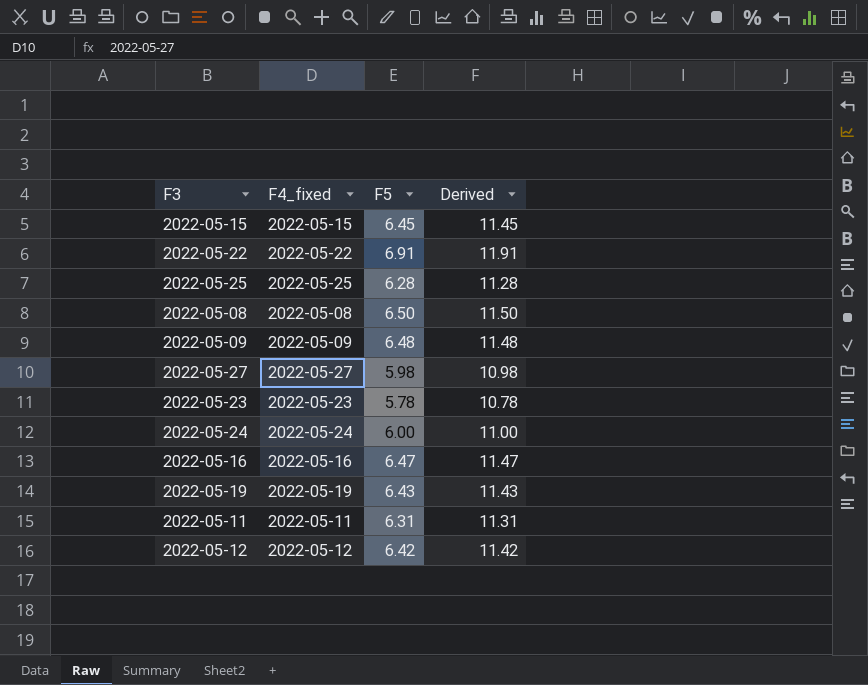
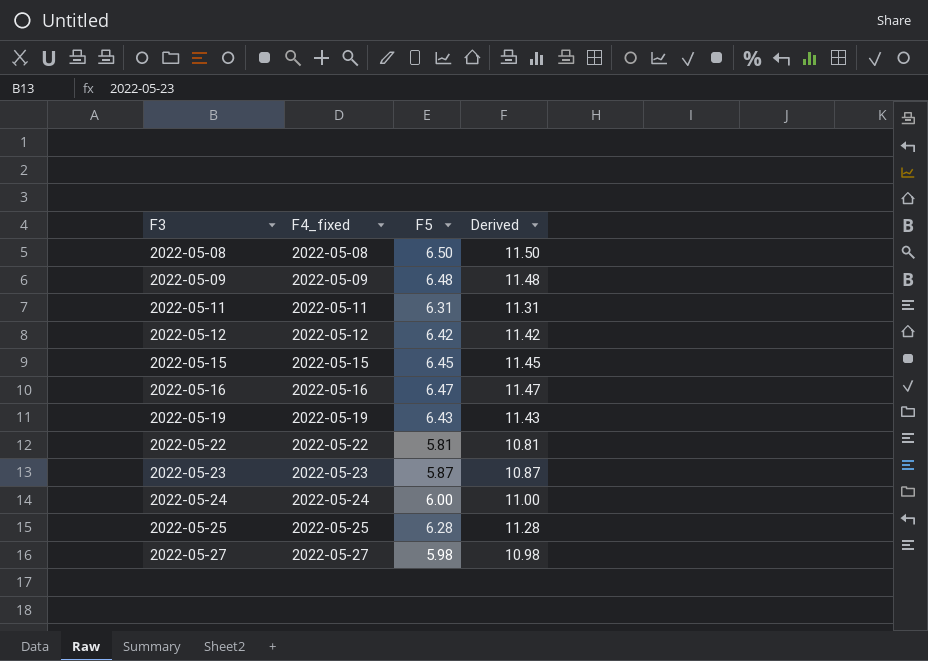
row order: none -> F3 ascending
2022-05-22 | F5: 6.91 -> 5.81
2022-05-22 | Derived: 11.91 -> 10.81
2022-05-23 | F5: 5.78 -> 5.87
2022-05-23 | Derived: 10.78 -> 10.87

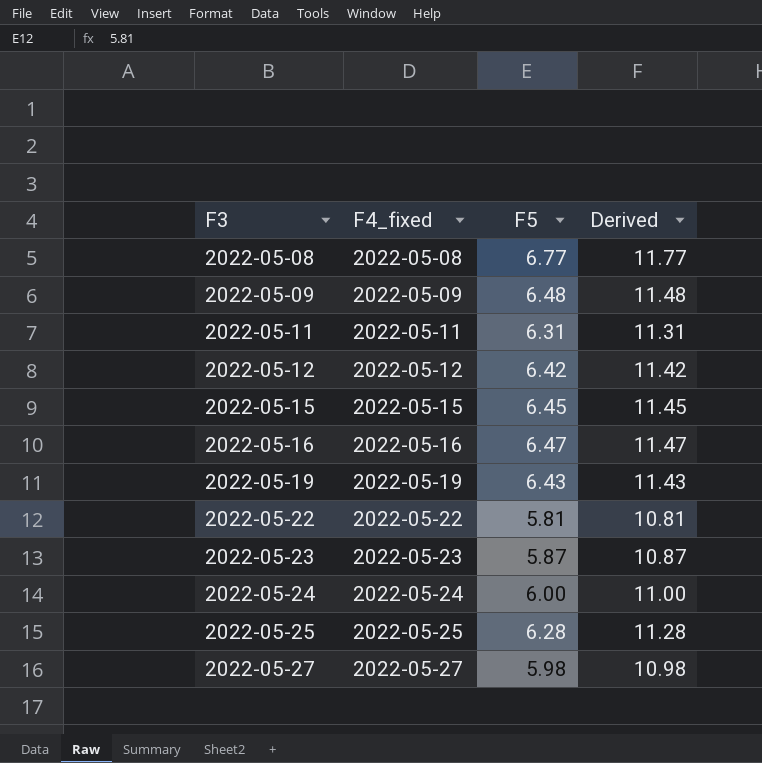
2022-05-08 | F5: 6.50 -> 6.77
2022-05-08 | Derived: 11.50 -> 11.77

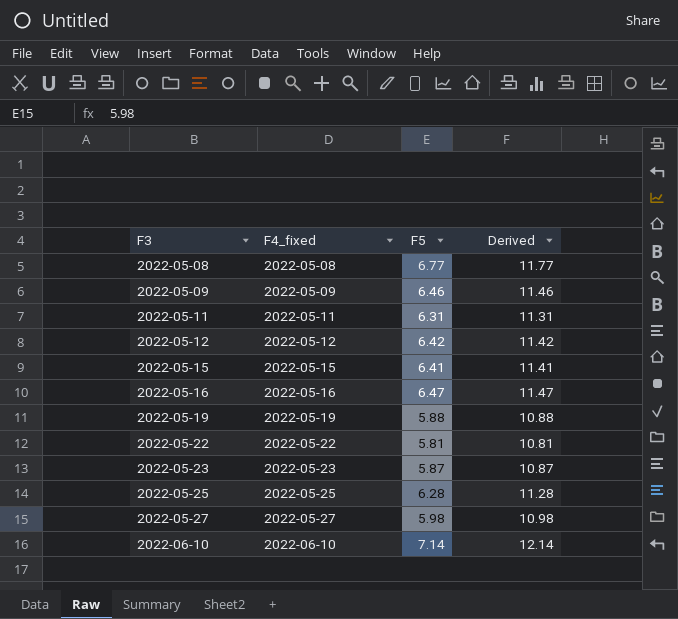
row 2022-05-24: 2022-05-24 | 6.00 | 11.00 -> none
2022-05-09 | F5: 6.48 -> 6.46
2022-05-09 | Derived: 11.48 -> 11.46
2022-05-15 | F5: 6.45 -> 6.41
2022-05-15 | Derived: 11.45 -> 11.41
2022-05-19 | F5: 6.43 -> 5.88
2022-05-19 | Derived: 11.43 -> 10.88
row 2022-06-10: none -> 2022-06-10 | 7.14 | 12.14

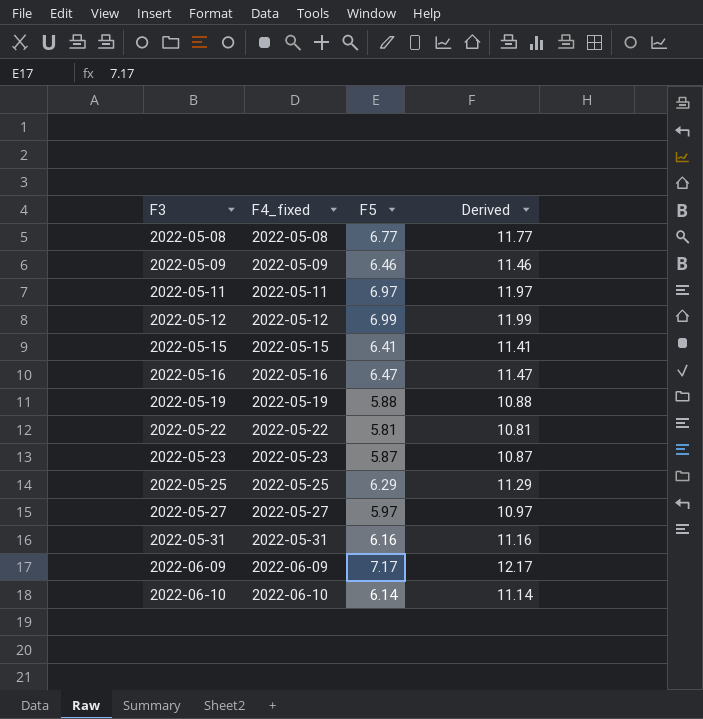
2022-05-11 | F5: 6.31 -> 6.97
2022-05-11 | Derived: 11.31 -> 11.97
2022-05-12 | F5: 6.42 -> 6.99
2022-05-12 | Derived: 11.42 -> 11.99
2022-05-25 | F5: 6.28 -> 6.29
2022-05-25 | Derived: 11.28 -> 11.29
2022-05-27 | F5: 5.98 -> 5.97
2022-05-27 | Derived: 10.98 -> 10.97
row 2022-05-31: none -> 2022-05-31 | 6.16 | 11.16
row 2022-06-09: none -> 2022-06-09 | 7.17 | 12.17
2022-06-10 | F5: 7.14 -> 6.14
2022-06-10 | Derived: 12.14 -> 11.14

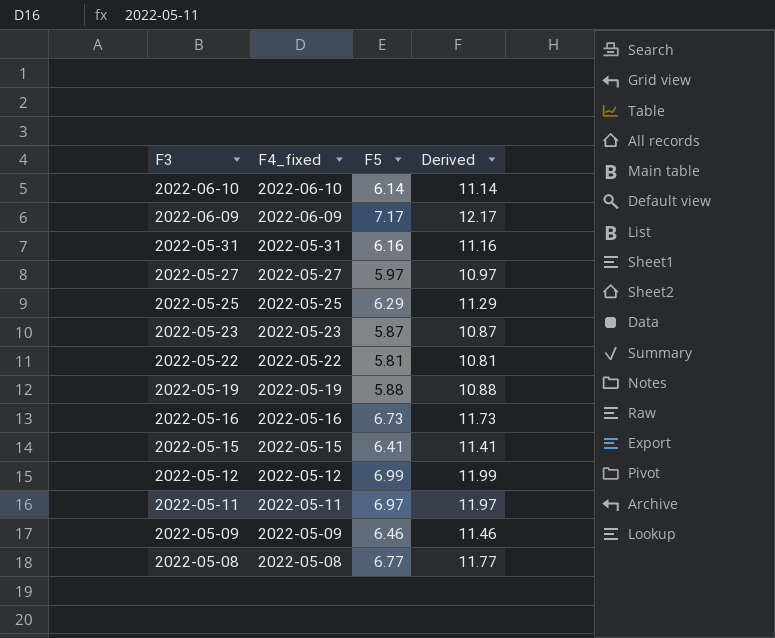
row order: F3 ascending -> F3 descending
2022-05-16 | F5: 6.47 -> 6.73
2022-05-16 | Derived: 11.47 -> 11.73

